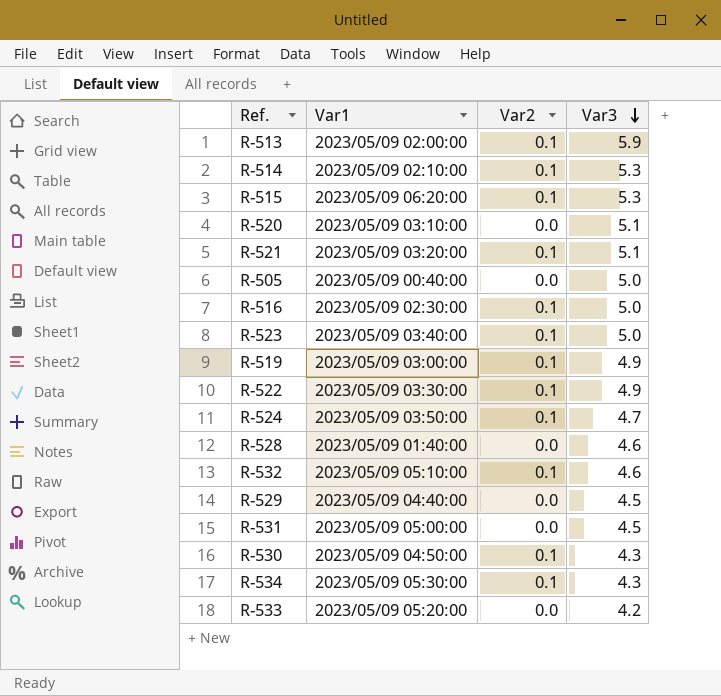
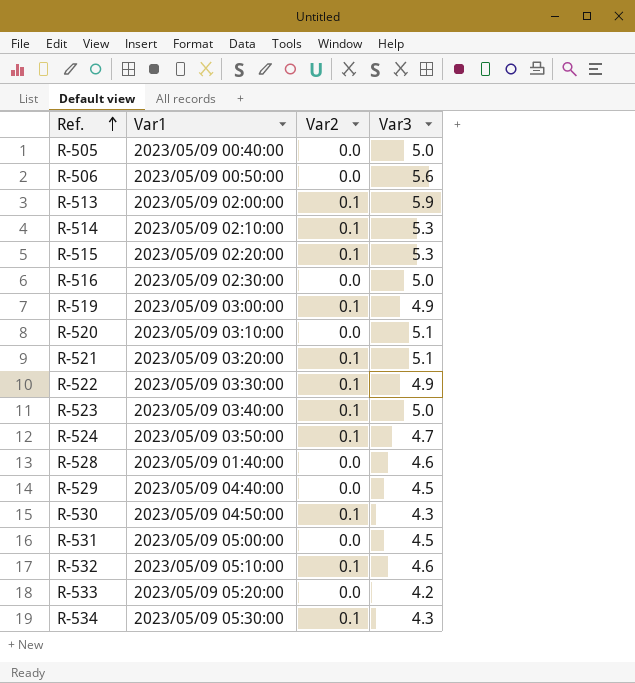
row order: Var3 descending -> Ref. ascending
row R-506: none -> 2023/05/09 00:50:00 | 0.0 | 5.6
R-515 | Var1: 2023/05/09 06:20:00 -> 2023/05/09 02:20:00
R-516 | Var2: 0.1 -> 0.0

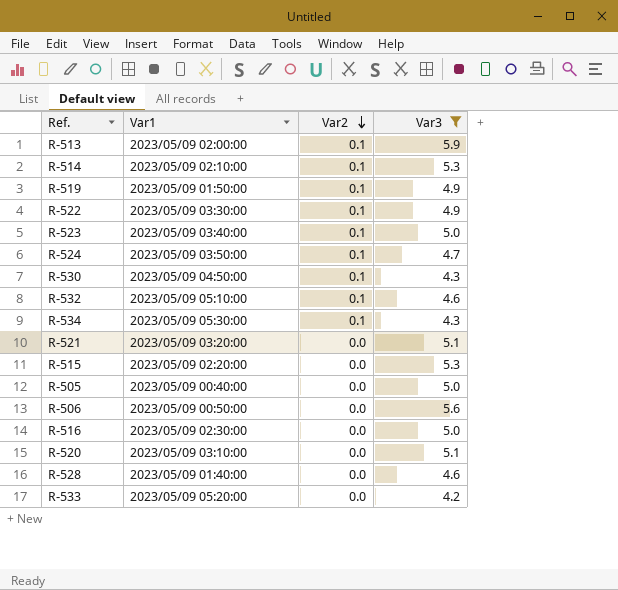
filter: none -> Var3 != 4.5
row order: Ref. ascending -> Var2 descending
R-519 | Var1: 2023/05/09 03:00:00 -> 2023/05/09 01:50:00
R-521 | Var2: 0.1 -> 0.0
R-515 | Var2: 0.1 -> 0.0

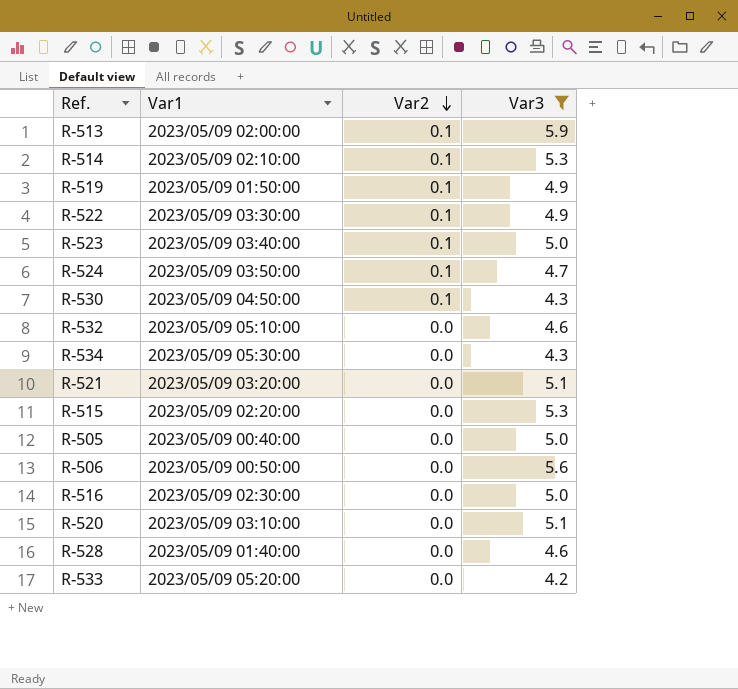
R-532 | Var2: 0.1 -> 0.0
R-534 | Var2: 0.1 -> 0.0

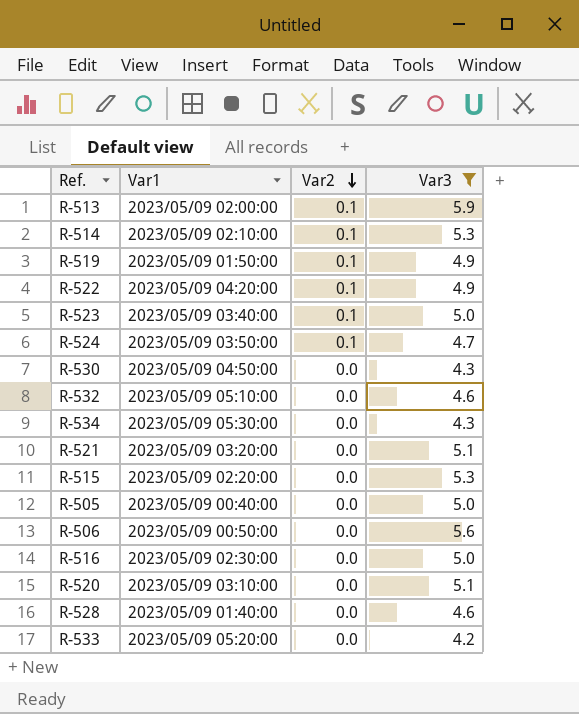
R-522 | Var1: 2023/05/09 03:30:00 -> 2023/05/09 04:20:00
R-530 | Var2: 0.1 -> 0.0

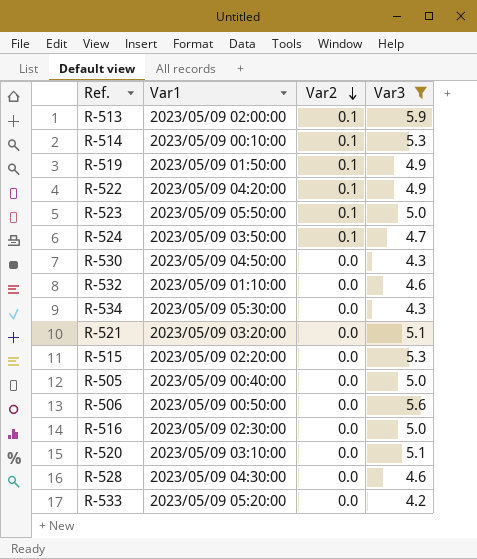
R-514 | Var1: 2023/05/09 02:10:00 -> 2023/05/09 00:10:00
R-523 | Var1: 2023/05/09 03:40:00 -> 2023/05/09 05:50:00
R-532 | Var1: 2023/05/09 05:10:00 -> 2023/05/09 01:10:00
R-528 | Var1: 2023/05/09 01:40:00 -> 2023/05/09 04:30:00

